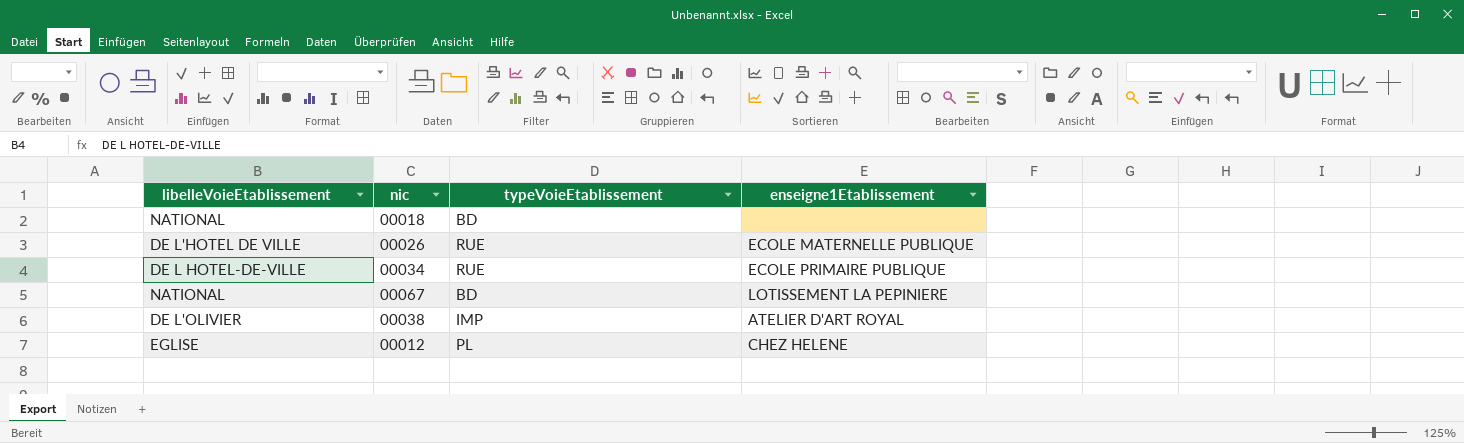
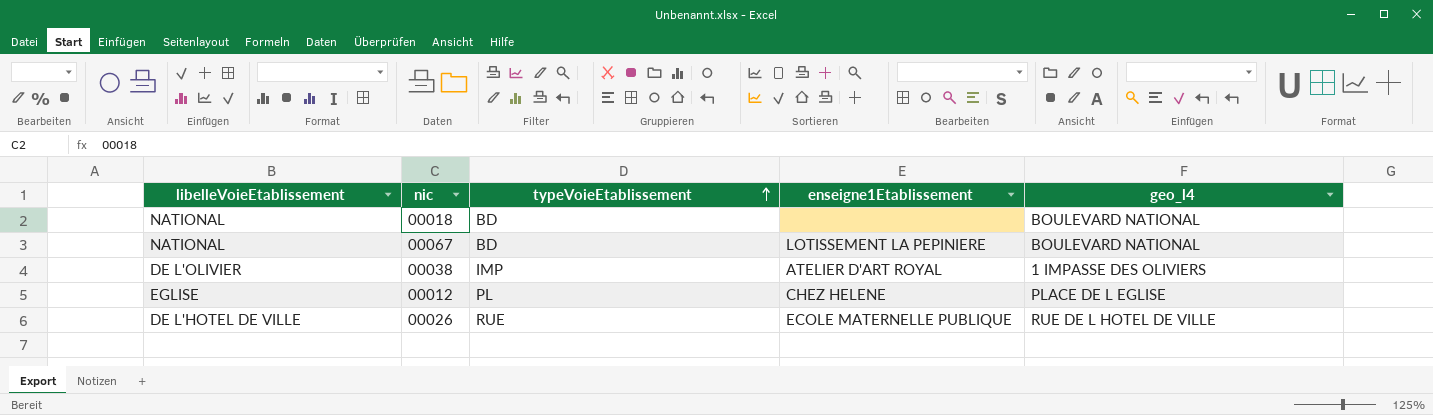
row order: none -> typeVoieEtablissement ascending
column geo_l4 | position: none -> 5
row 00034: DE L HOTEL-DE-VILLE | RUE | ECOLE PRIMAIRE PUBLIQUE -> none

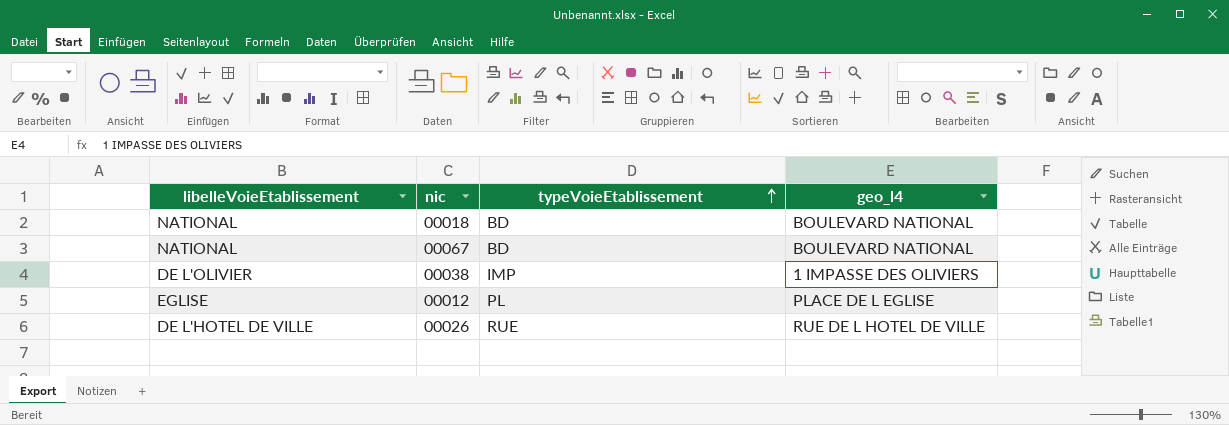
column enseigne1Etablissement | position: 4 -> none

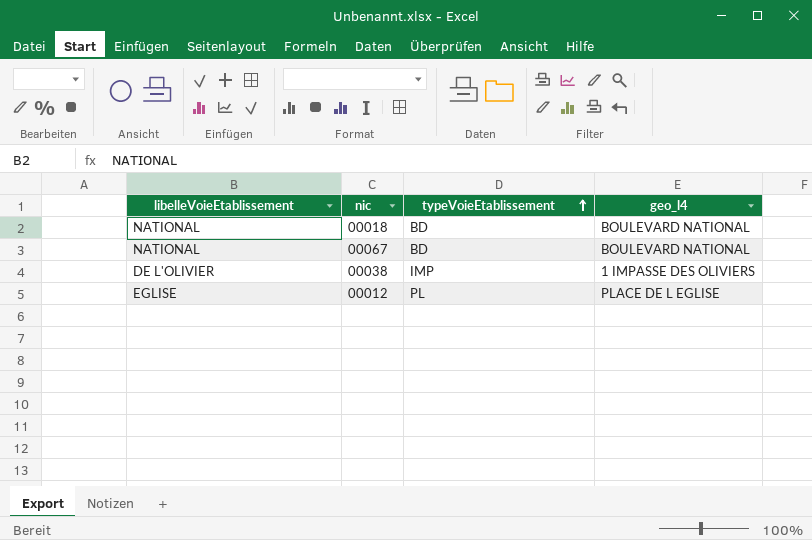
row 00026: DE L'HOTEL DE VILLE | RUE | RUE DE L HOTEL DE VILLE -> none

